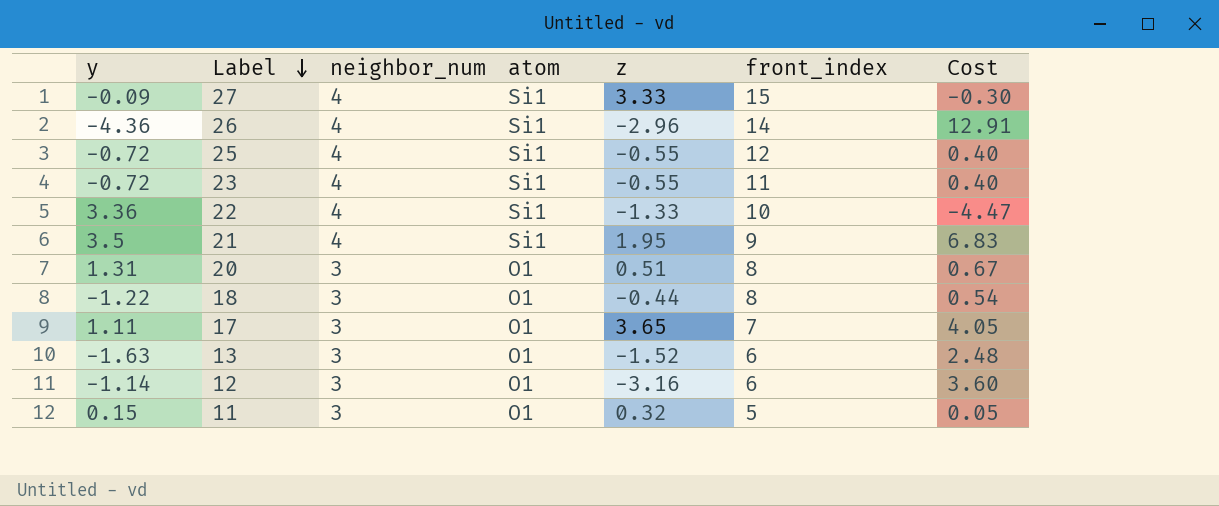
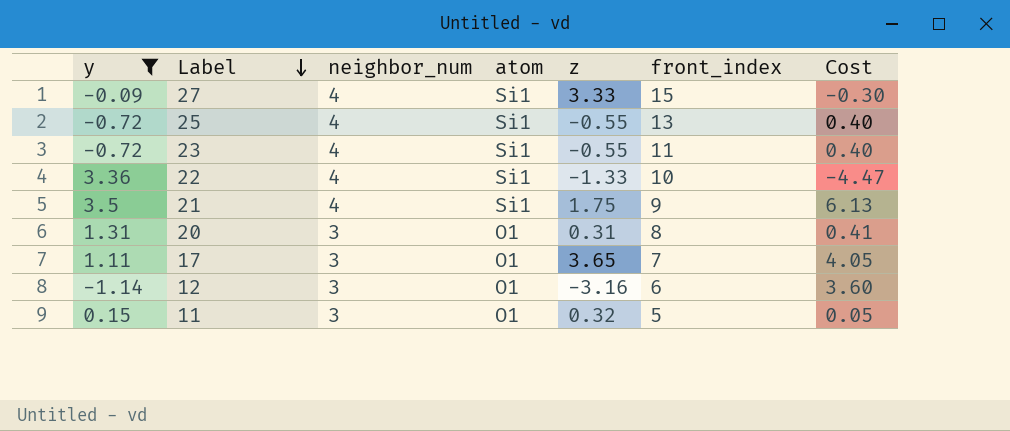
filter: none -> y >= -1.14
25 | front_index: 12 -> 13
21 | z: 1.95 -> 1.75
21 | Cost: 6.83 -> 6.13
20 | z: 0.51 -> 0.31
20 | Cost: 0.67 -> 0.41

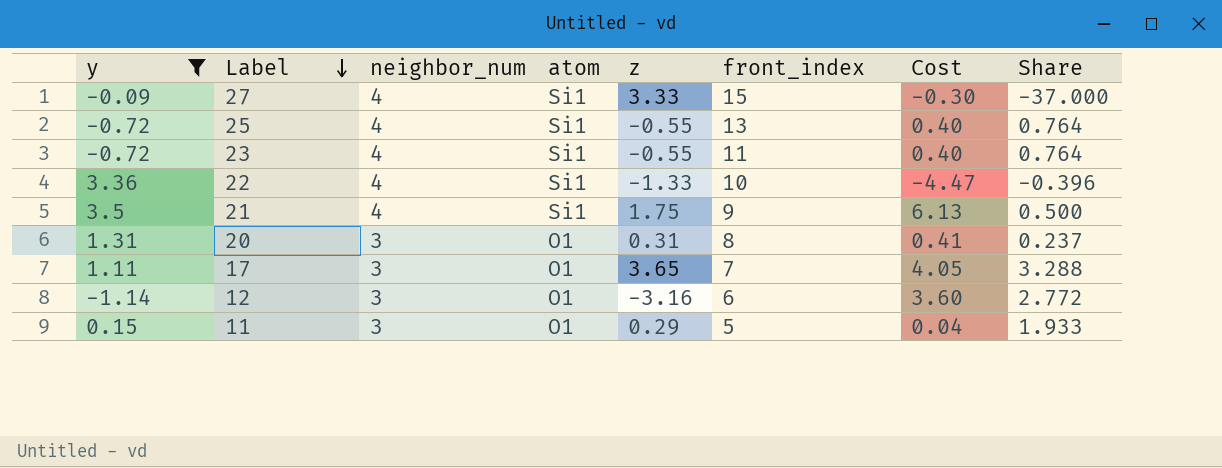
column Share | formula: none -> [z] / [y]
11 | z: 0.32 -> 0.29
11 | Cost: 0.05 -> 0.04

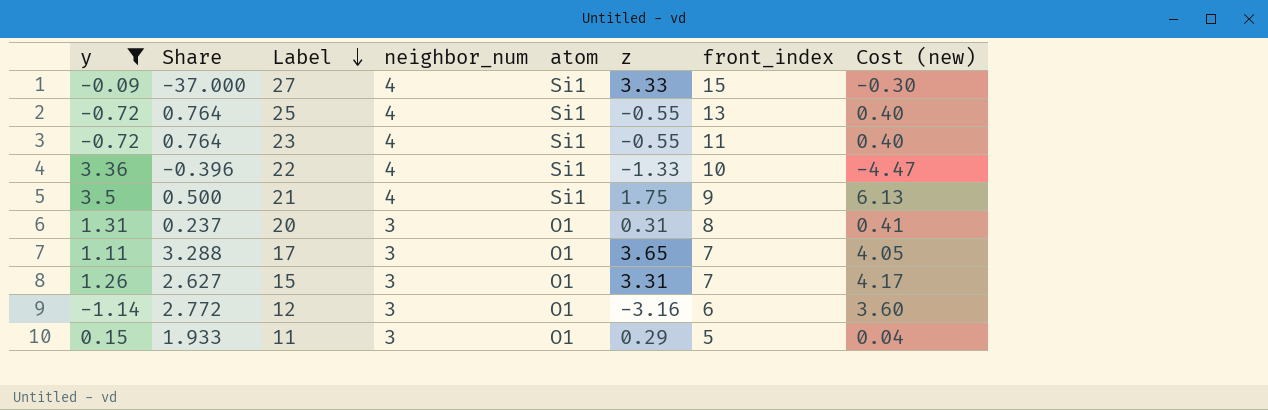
column Share | position: 8 -> 2
column name: Cost -> Cost (new)
row 15: none -> 1.26 | 2.627 | 3 | O1 | 3.31 | 7 | 4.17

